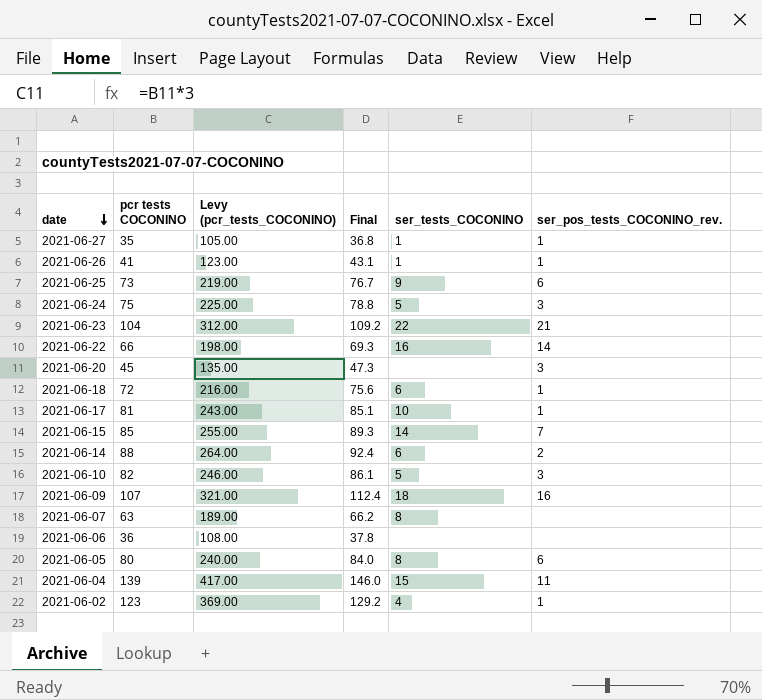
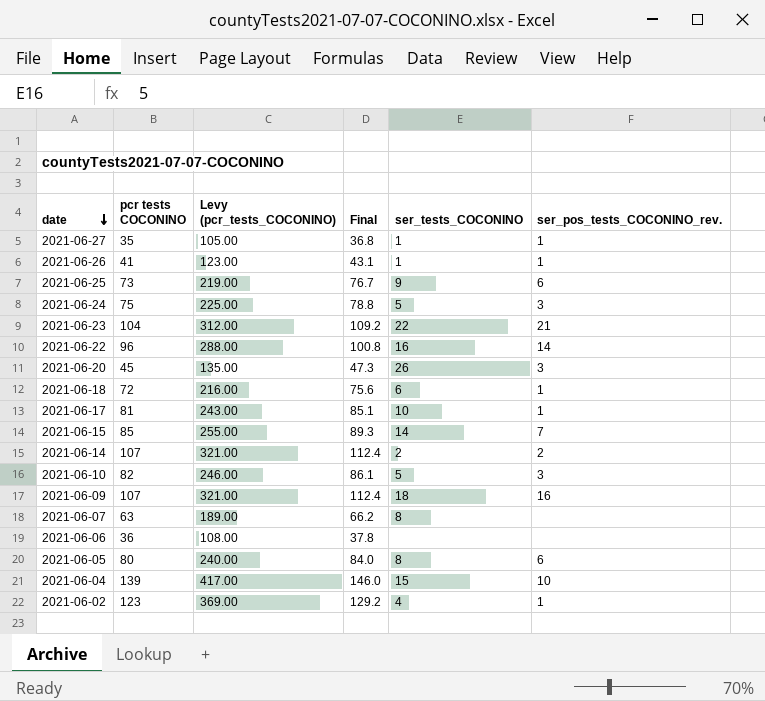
2021-06-22 | pcr tests COCONINO: 66 -> 96
2021-06-22 | Levy (pcr_tests_COCONINO): 198.00 -> 288.00
2021-06-22 | Final: 69.3 -> 100.8
2021-06-20 | ser_tests_COCONINO: none -> 26
2021-06-14 | pcr tests COCONINO: 88 -> 107
2021-06-14 | Levy (pcr_tests_COCONINO): 264.00 -> 321.00
2021-06-14 | Final: 92.4 -> 112.4
2021-06-14 | ser_tests_COCONINO: 6 -> 2
2021-06-04 | ser_pos_tests_COCONINO_rev.: 11 -> 10

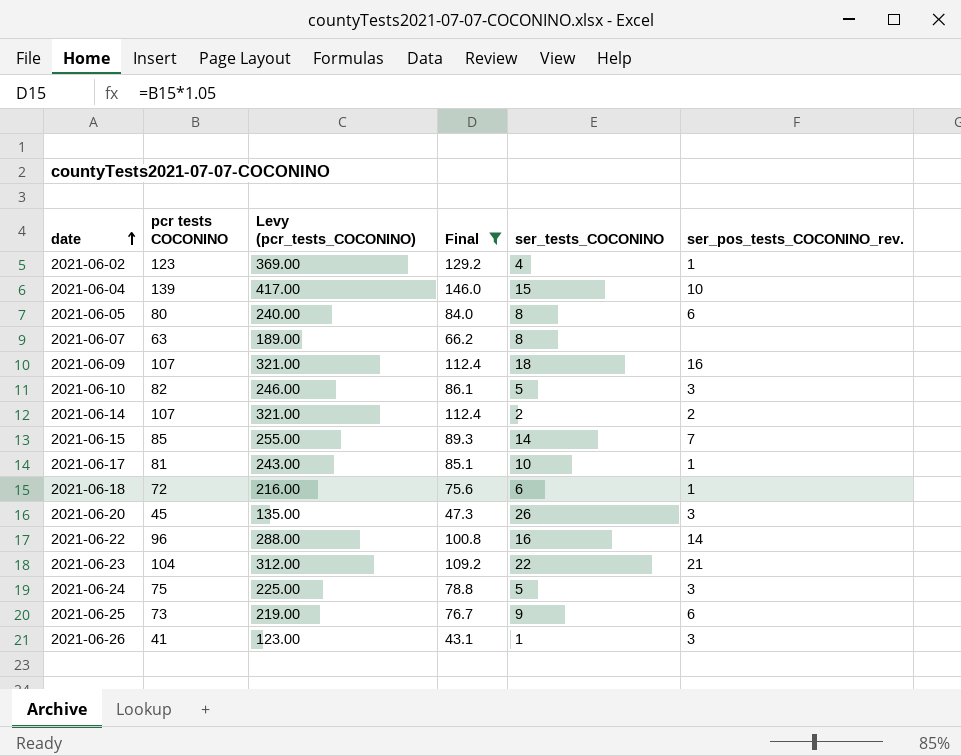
filter: none -> Final >= 43.1
row order: date descending -> date ascending
2021-06-26 | ser_pos_tests_COCONINO_rev.: 1 -> 3

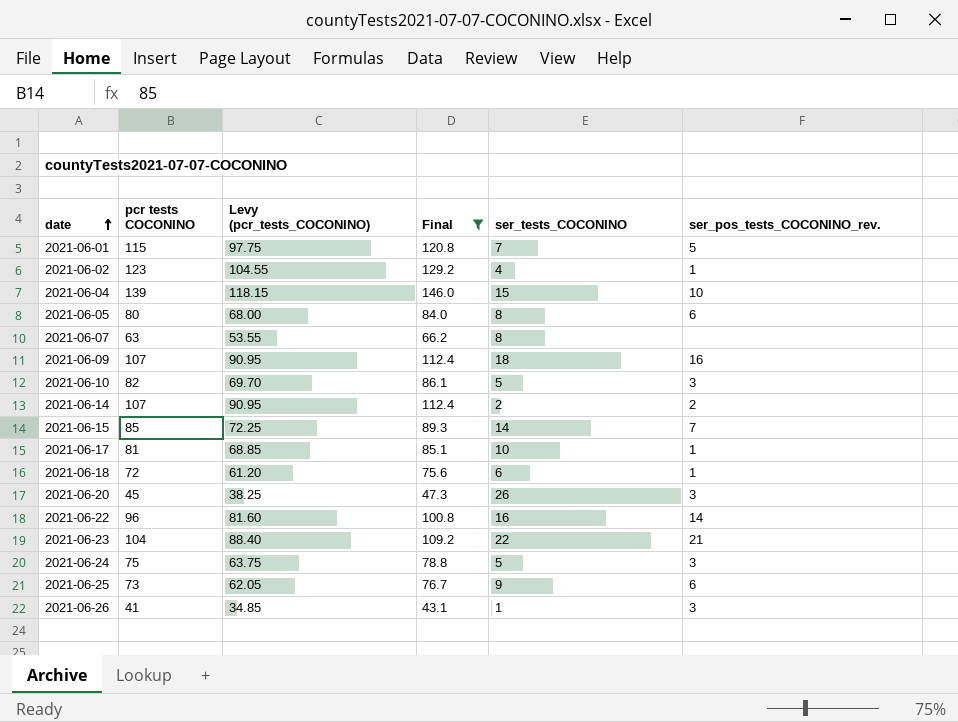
column Levy (pcr_tests_COCONINO) | formula: [pcr tests COCONINO] * 3 -> [pcr tests COCONINO] * 0.85
row 2021-06-01: none -> 115 | 97.75 | 120.8 | 7 | 5

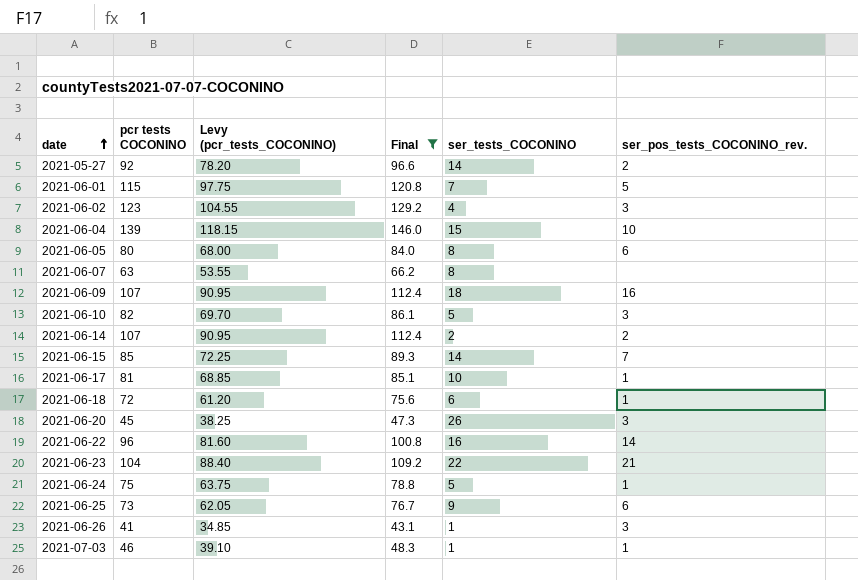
row 2021-05-27: none -> 92 | 78.20 | 96.6 | 14 | 2
2021-06-02 | ser_pos_tests_COCONINO_rev.: 1 -> 3
2021-06-24 | ser_pos_tests_COCONINO_rev.: 3 -> 1
row 2021-07-03: none -> 46 | 39.10 | 48.3 | 1 | 1

